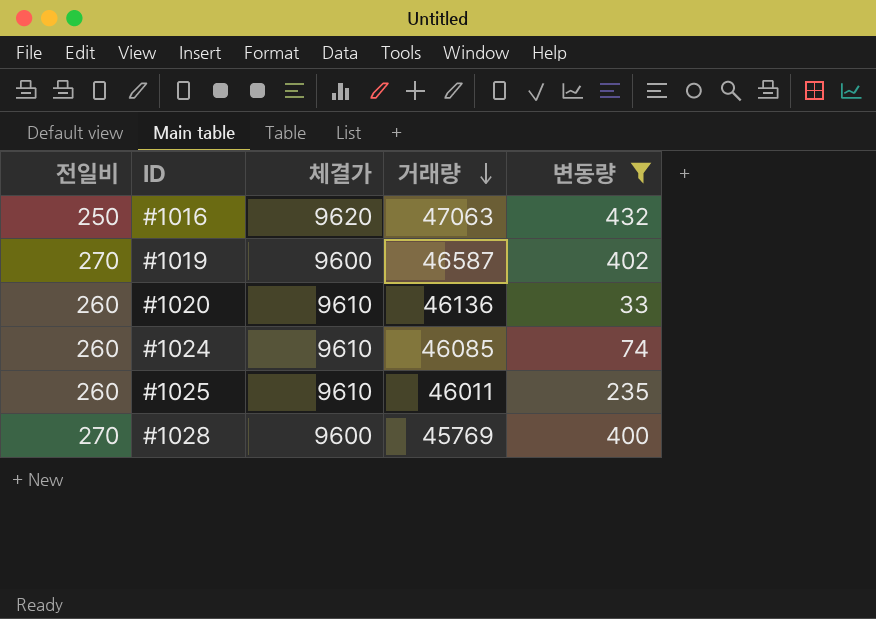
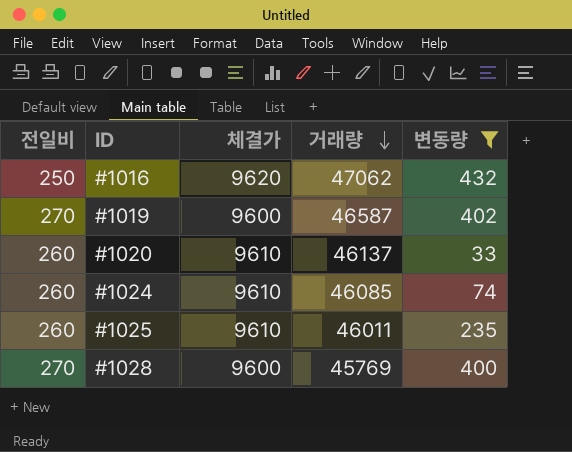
#1016 | 거래량: 47063 -> 47062
#1020 | 거래량: 46136 -> 46137

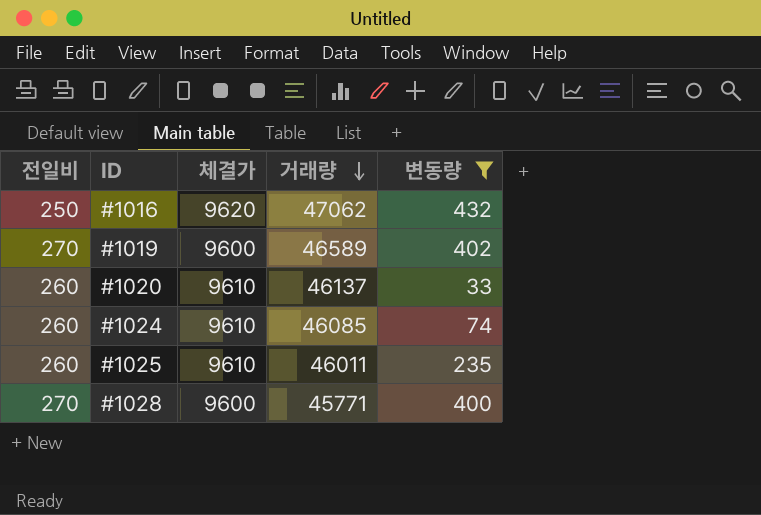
#1019 | 거래량: 46587 -> 46589
#1028 | 거래량: 45769 -> 45771

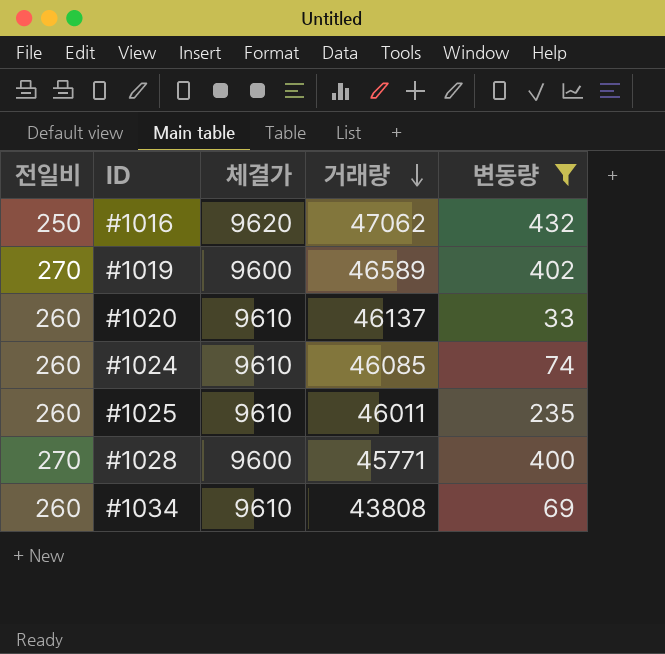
row #1034: none -> 260 | 9610 | 43808 | 69

